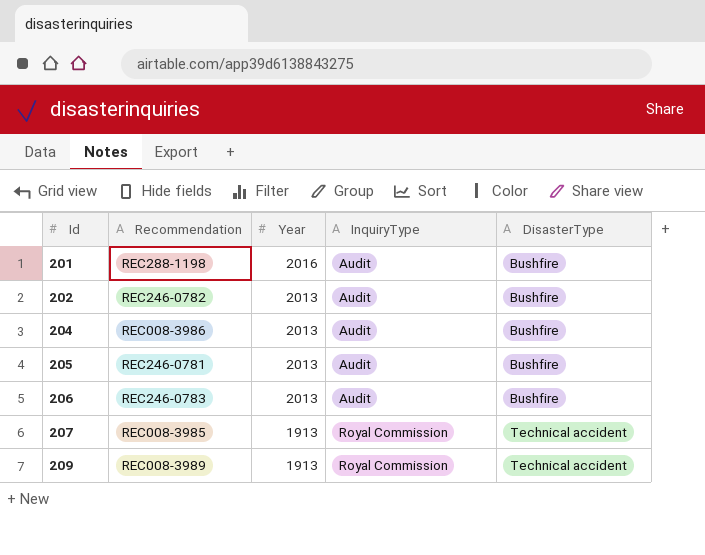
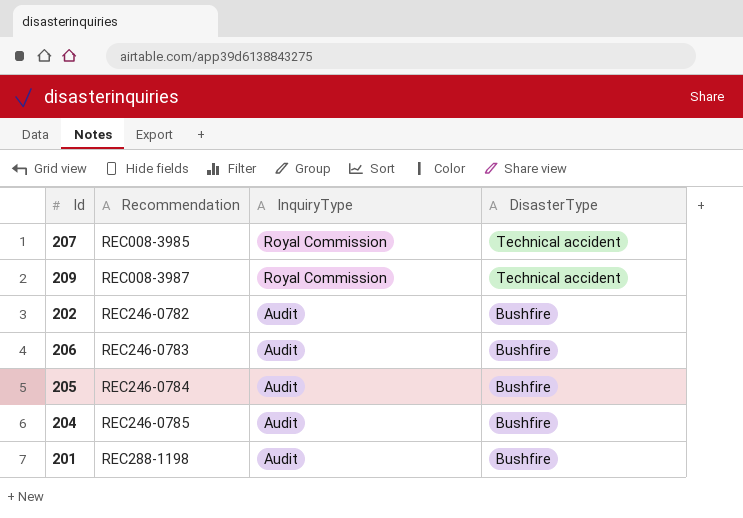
row order: Id ascending -> Recommendation ascending
column Year | position: 3 -> none
209 | Recommendation: REC008-3989 -> REC008-3987
205 | Recommendation: REC246-0781 -> REC246-0784
204 | Recommendation: REC008-3986 -> REC246-0785

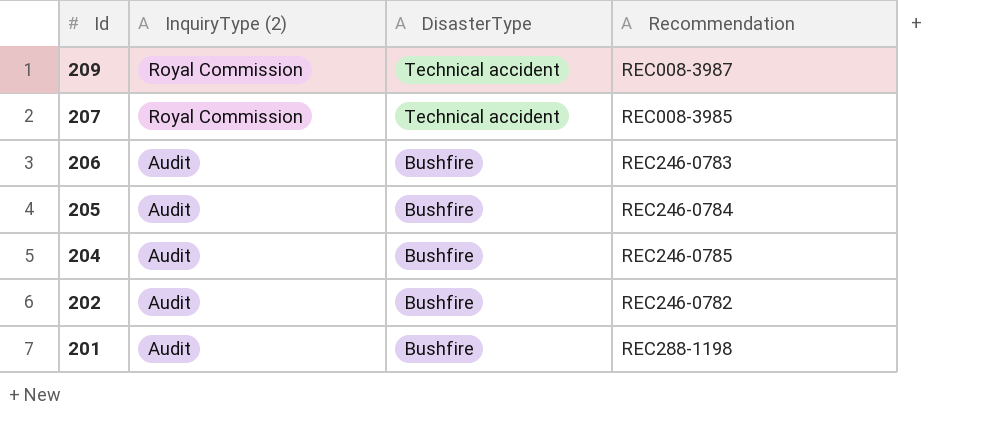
row order: Recommendation ascending -> Id descending
column name: InquiryType -> InquiryType (2)
column Recommendation | position: 2 -> 4

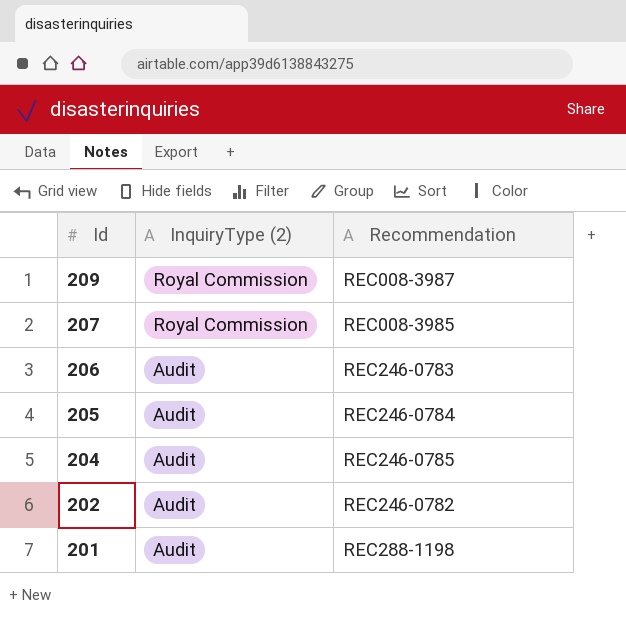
column DisasterType | position: 3 -> none

